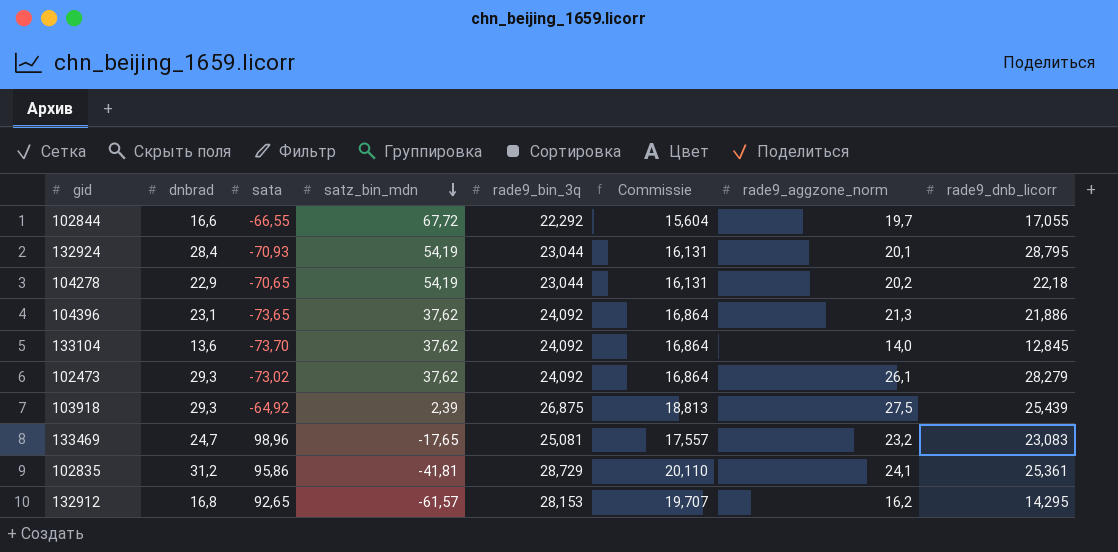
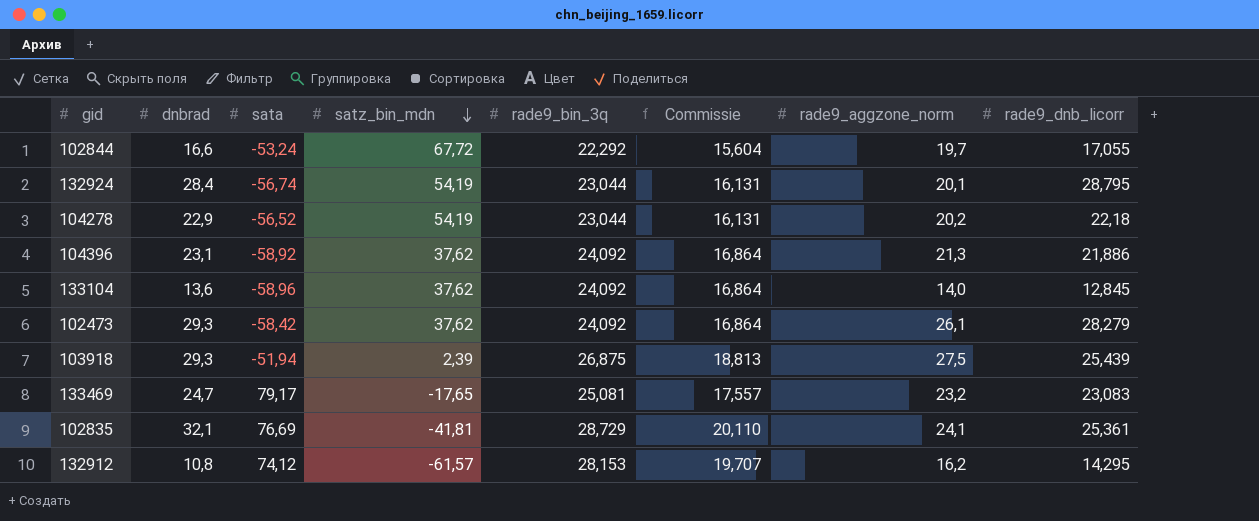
102844 | sata: -66,55 -> -53,24
132924 | sata: -70,93 -> -56,74
104278 | sata: -70,65 -> -56,52
104396 | sata: -73,65 -> -58,92
133104 | sata: -73,70 -> -58,96
102473 | sata: -73,02 -> -58,42
103918 | sata: -64,92 -> -51,94
133469 | sata: 98,96 -> 79,17
102835 | dnbrad: 31,2 -> 32,1
102835 | sata: 95,86 -> 76,69
132912 | dnbrad: 16,8 -> 10,8
132912 | sata: 92,65 -> 74,12

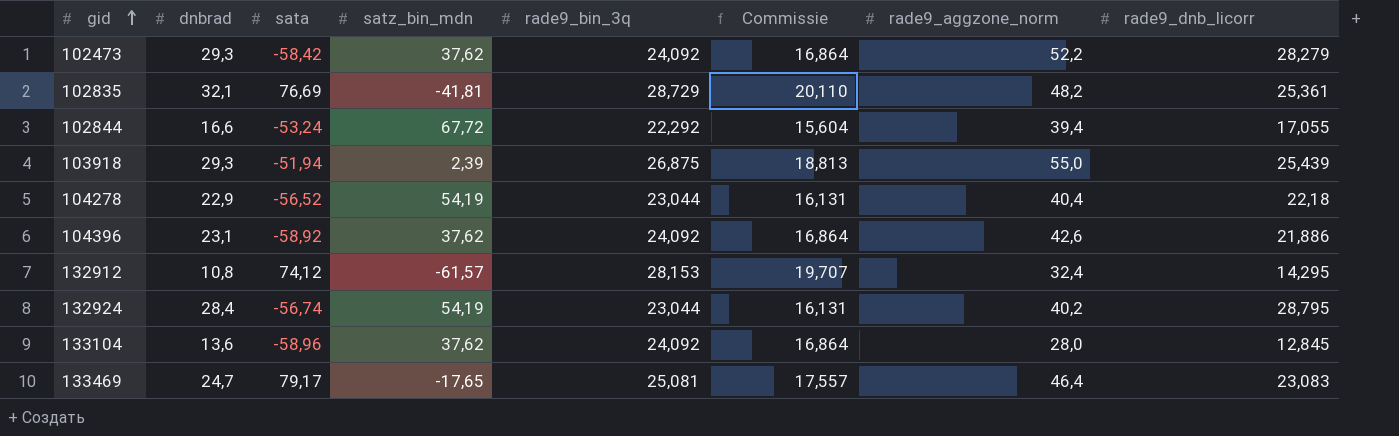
row order: satz_bin_mdn descending -> gid ascending
102473 | rade9_aggzone_norm: 26,1 -> 52,2
102835 | rade9_aggzone_norm: 24,1 -> 48,2
102844 | rade9_aggzone_norm: 19,7 -> 39,4
103918 | rade9_aggzone_norm: 27,5 -> 55,0
104278 | rade9_aggzone_norm: 20,2 -> 40,4
104396 | rade9_aggzone_norm: 21,3 -> 42,6
132912 | rade9_aggzone_norm: 16,2 -> 32,4
132924 | rade9_aggzone_norm: 20,1 -> 40,2
133104 | rade9_aggzone_norm: 14,0 -> 28,0
133469 | rade9_aggzone_norm: 23,2 -> 46,4

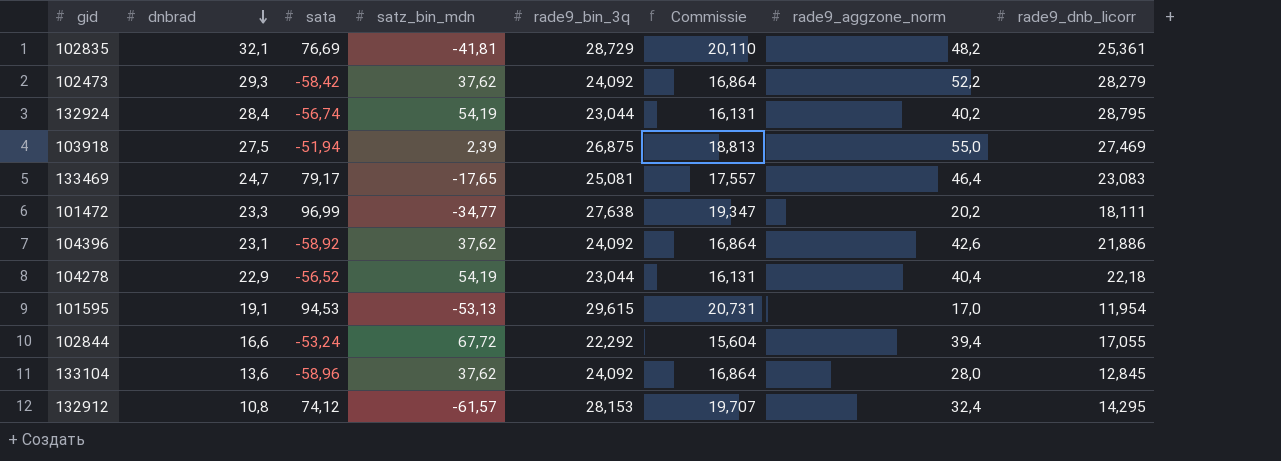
row order: gid ascending -> dnbrad descending
103918 | dnbrad: 29,3 -> 27,5
103918 | rade9_dnb_licorr: 25,439 -> 27,469
row 101472: none -> 23,3 | 96,99 | -34,77 | 27,638 | 19,347 | 20,2 | 18,111
row 101595: none -> 19,1 | 94,53 | -53,13 | 29,615 | 20,731 | 17,0 | 11,954

